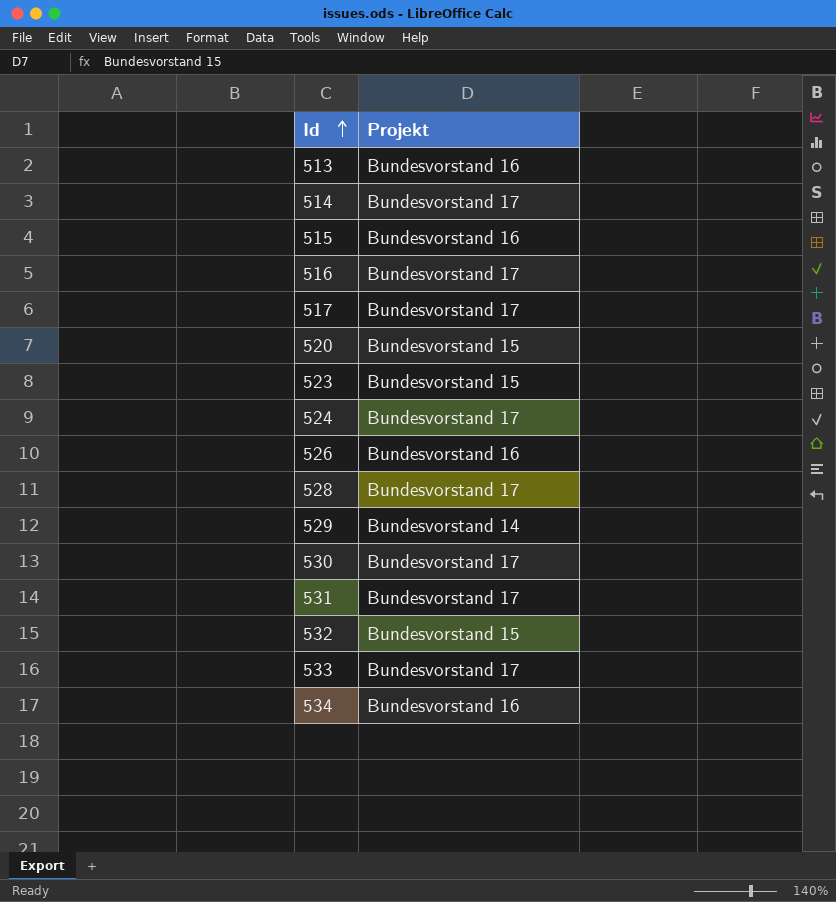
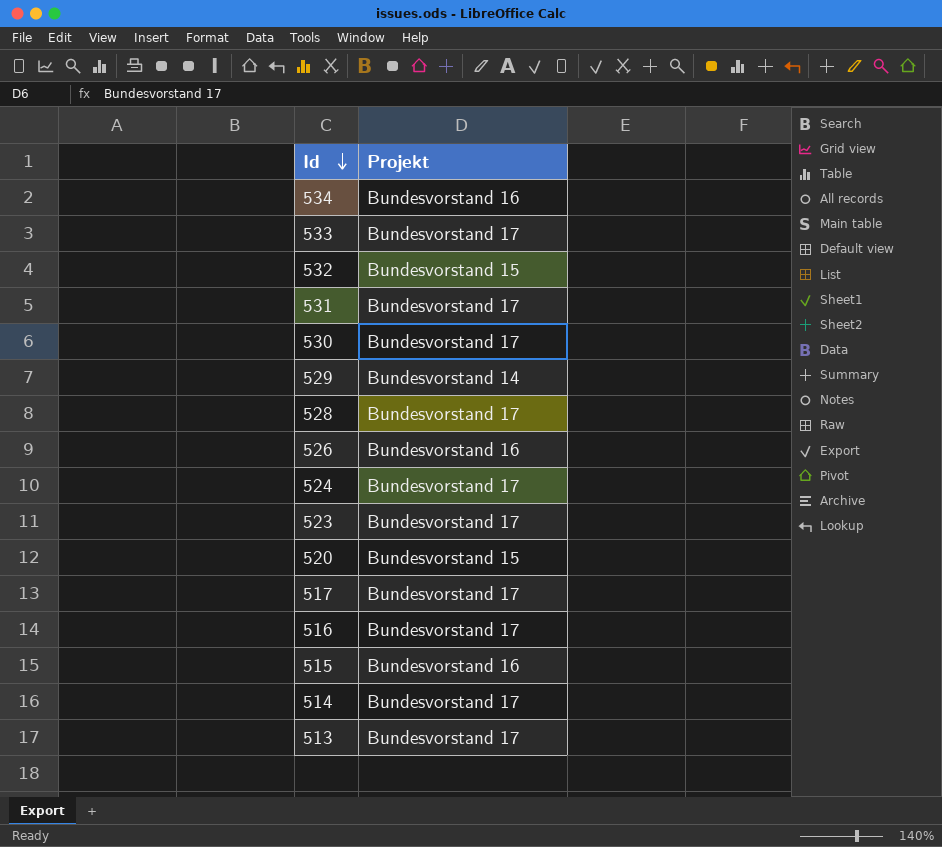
row order: Id ascending -> Id descending
523 | Projekt: Bundesvorstand 15 -> Bundesvorstand 17
513 | Projekt: Bundesvorstand 16 -> Bundesvorstand 17

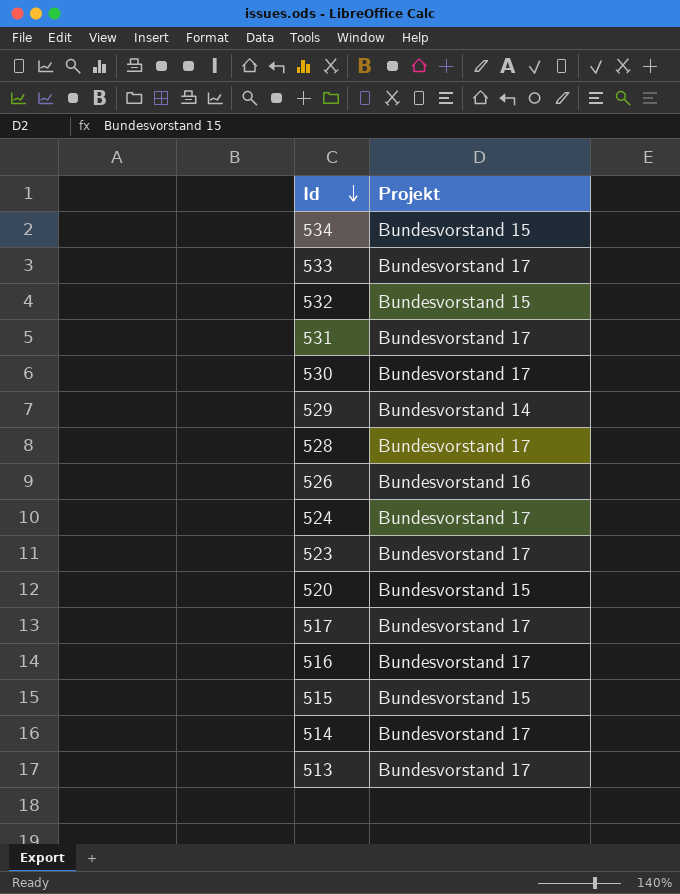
534 | Projekt: Bundesvorstand 16 -> Bundesvorstand 15
515 | Projekt: Bundesvorstand 16 -> Bundesvorstand 15

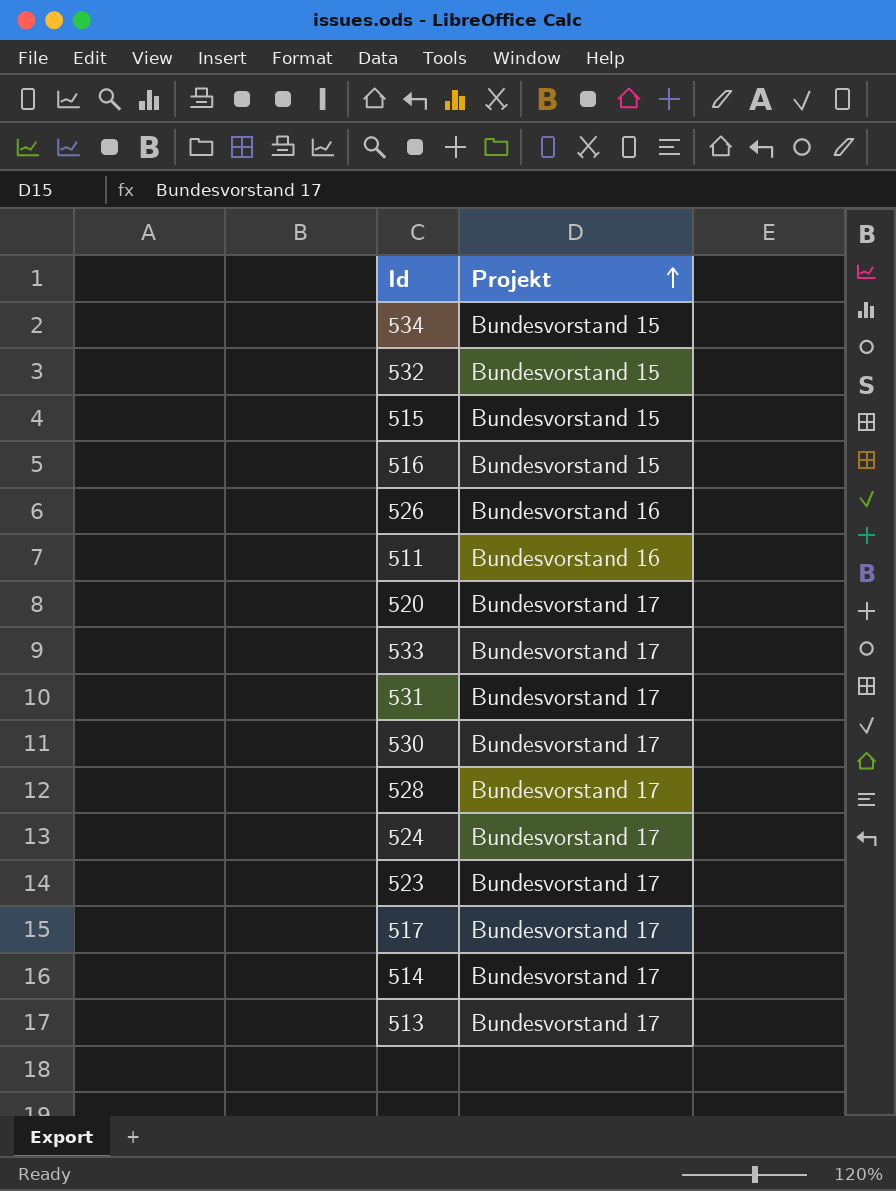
row order: Id descending -> Projekt ascending
row 529: Bundesvorstand 14 -> none
516 | Projekt: Bundesvorstand 17 -> Bundesvorstand 15
row 511: none -> Bundesvorstand 16
520 | Projekt: Bundesvorstand 15 -> Bundesvorstand 17

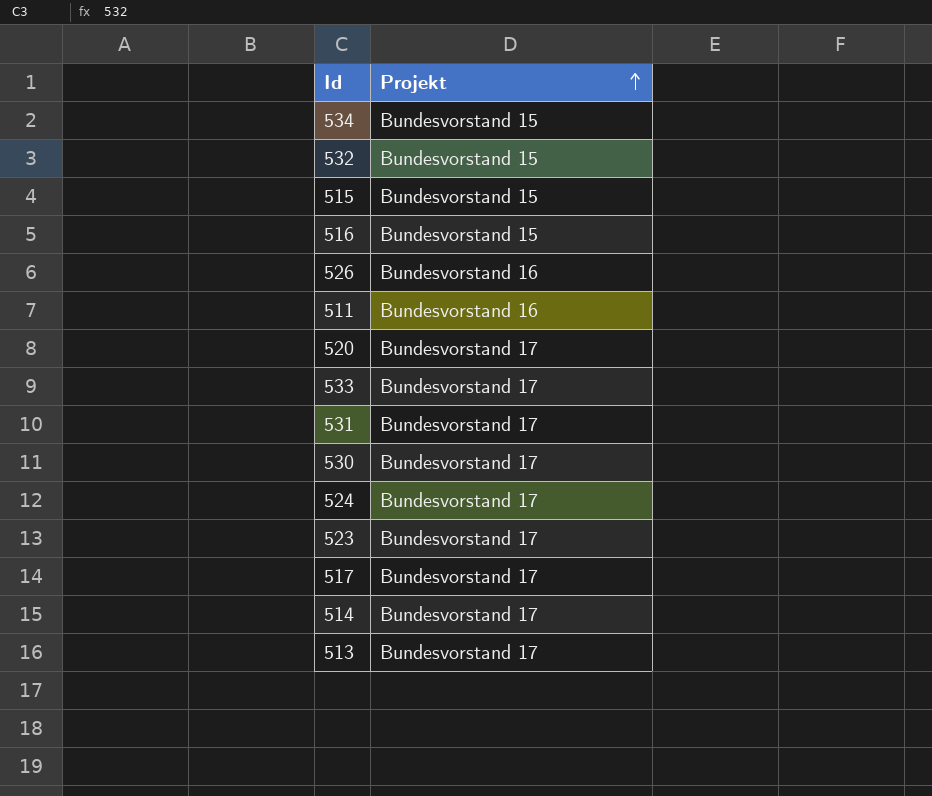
row 528: Bundesvorstand 17 -> none

